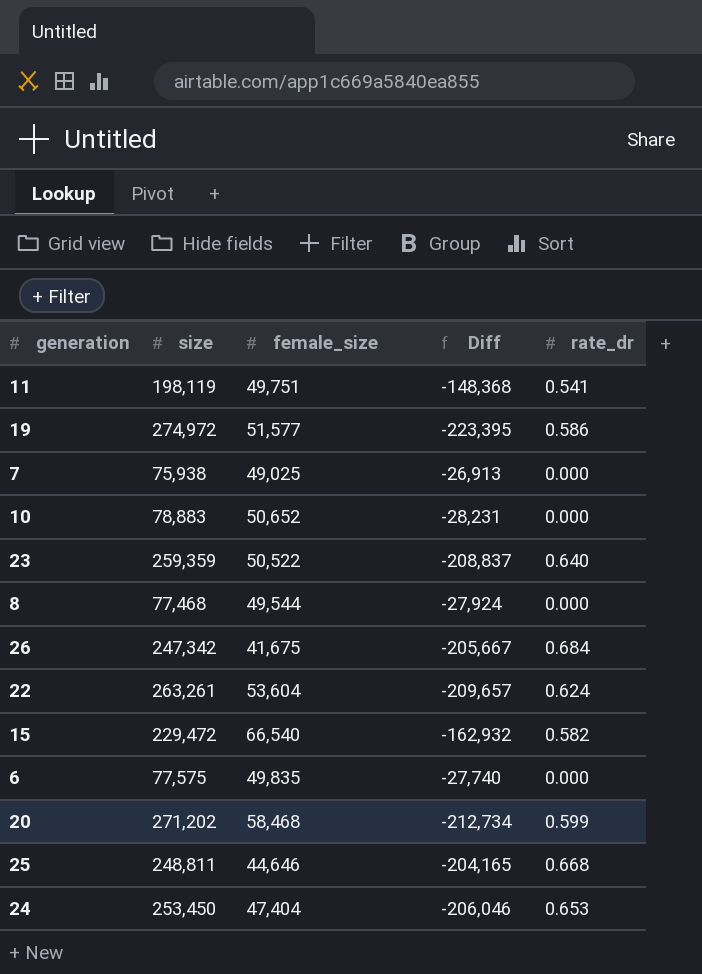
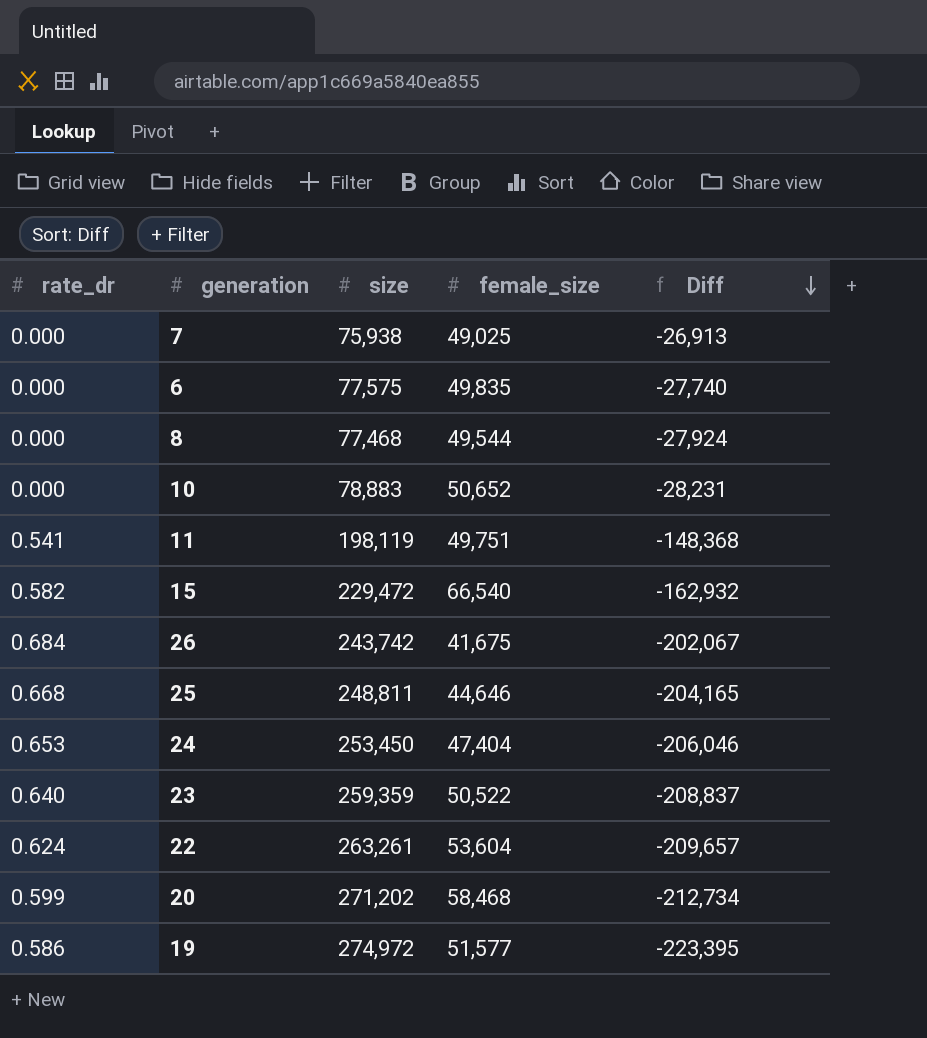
row order: none -> Diff descending
column rate_dr | position: 5 -> 1
26 | size: 247,342 -> 243,742
26 | Diff: -205,667 -> -202,067

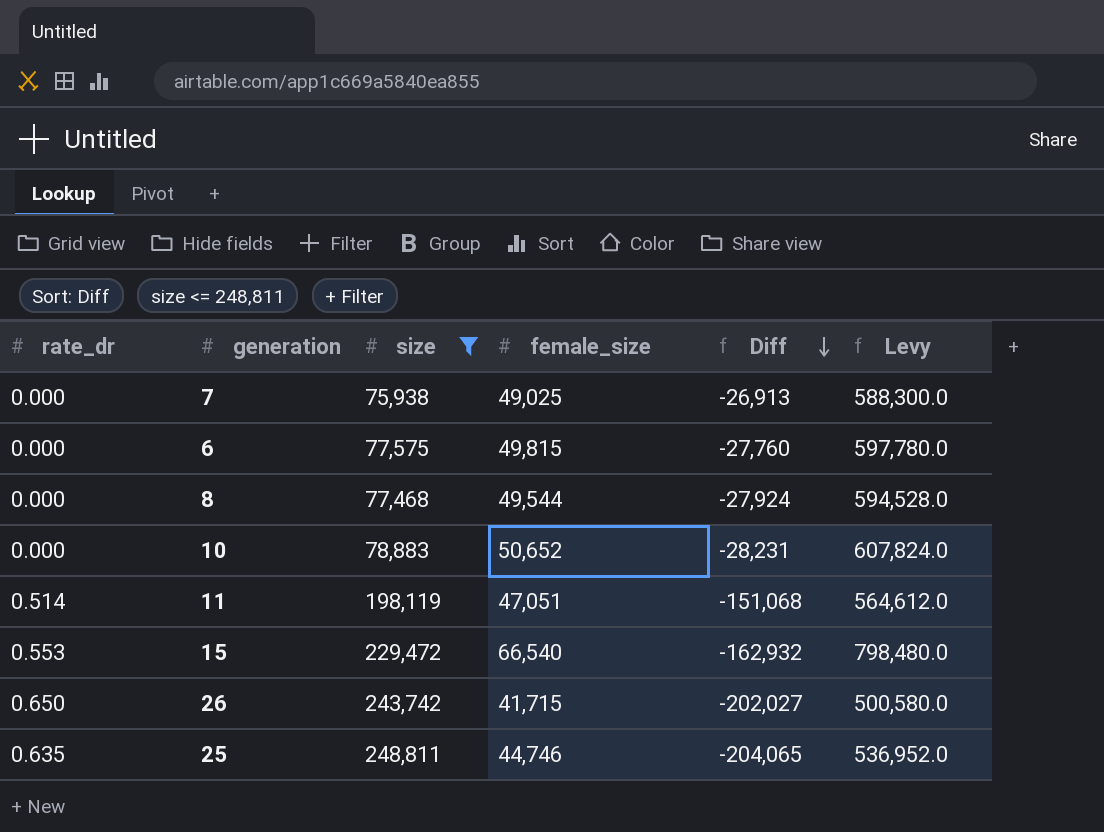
filter: none -> size <= 248,811
column Levy | formula: none -> [female_size] * 12
6 | female_size: 49,835 -> 49,815
6 | Diff: -27,740 -> -27,760
11 | rate_dr: 0.541 -> 0.514
11 | female_size: 49,751 -> 47,051
11 | Diff: -148,368 -> -151,068
15 | rate_dr: 0.582 -> 0.553
26 | rate_dr: 0.684 -> 0.650
26 | female_size: 41,675 -> 41,715
26 | Diff: -202,067 -> -202,027
25 | rate_dr: 0.668 -> 0.635
25 | female_size: 44,646 -> 44,746
25 | Diff: -204,165 -> -204,065

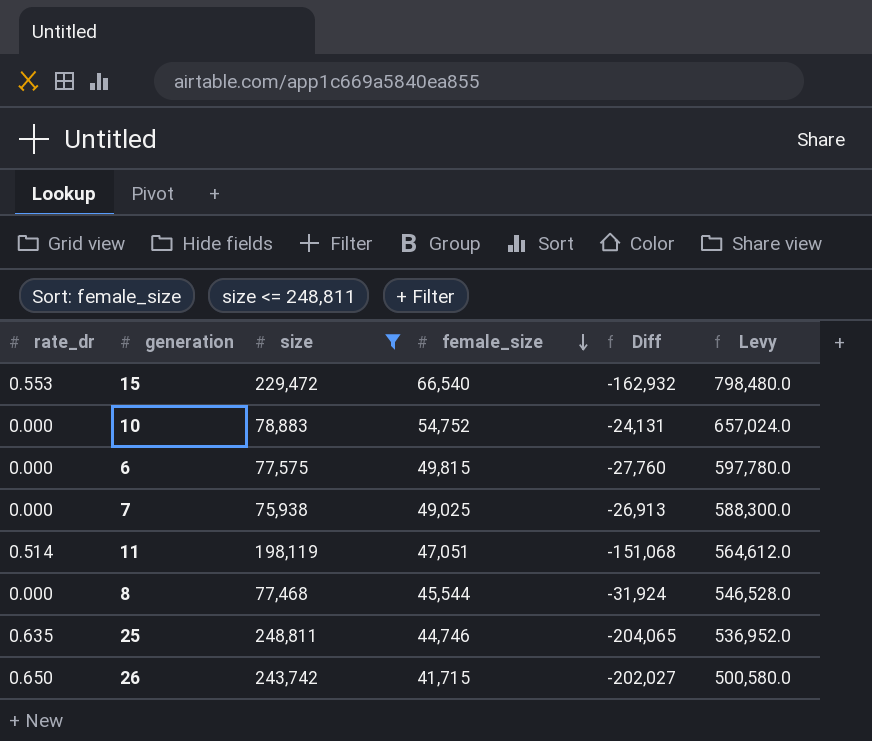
row order: Diff descending -> female_size descending
10 | female_size: 50,652 -> 54,752
10 | Diff: -28,231 -> -24,131
10 | Levy: 607,824.0 -> 657,024.0
8 | female_size: 49,544 -> 45,544
8 | Diff: -27,924 -> -31,924
8 | Levy: 594,528.0 -> 546,528.0

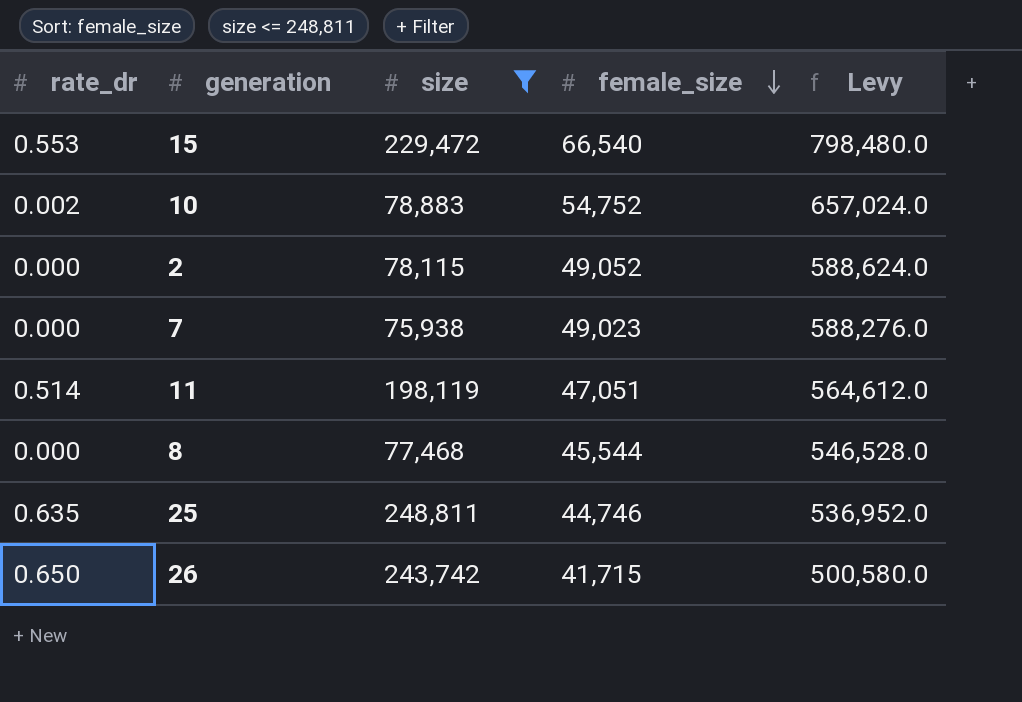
column Diff | formula: [female_size] - [size] -> none
row 6: 0.000 | 77,575 | 49,815 | -27,760 | 597,780.0 -> none
10 | rate_dr: 0.000 -> 0.002
row 2: none -> 0.000 | 78,115 | 49,052 | 588,624.0
7 | female_size: 49,025 -> 49,023
7 | Levy: 588,300.0 -> 588,276.0

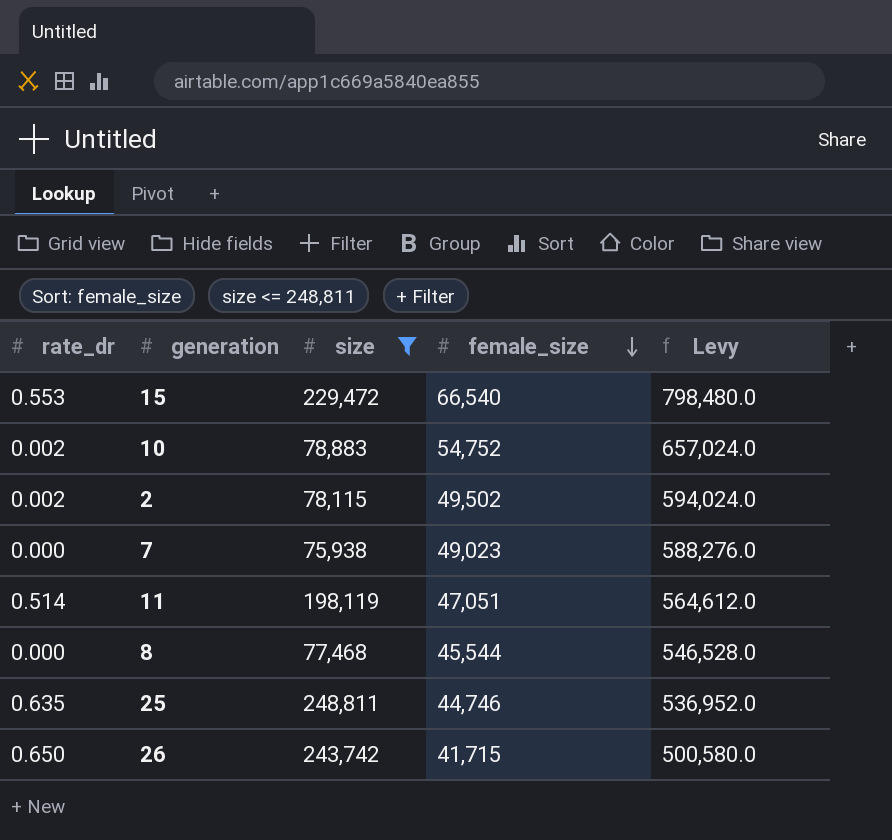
2 | rate_dr: 0.000 -> 0.002
2 | female_size: 49,052 -> 49,502
2 | Levy: 588,624.0 -> 594,024.0

